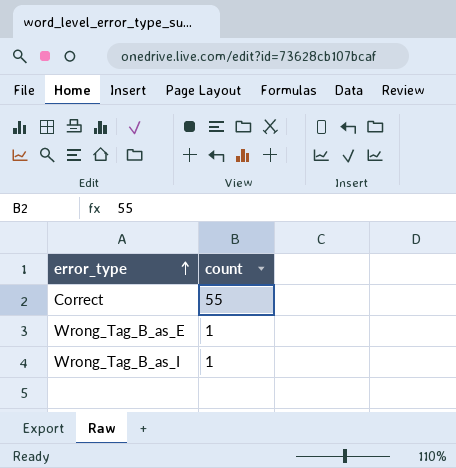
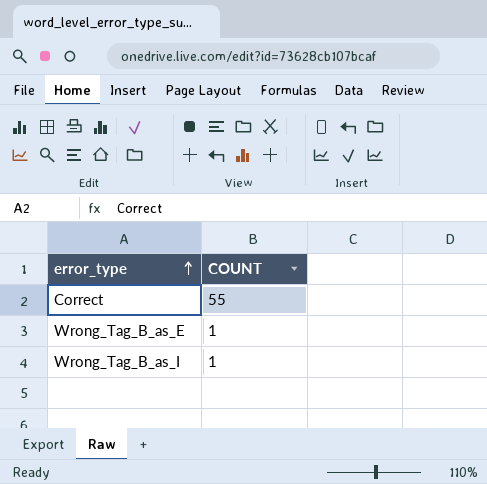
column name: count -> COUNT

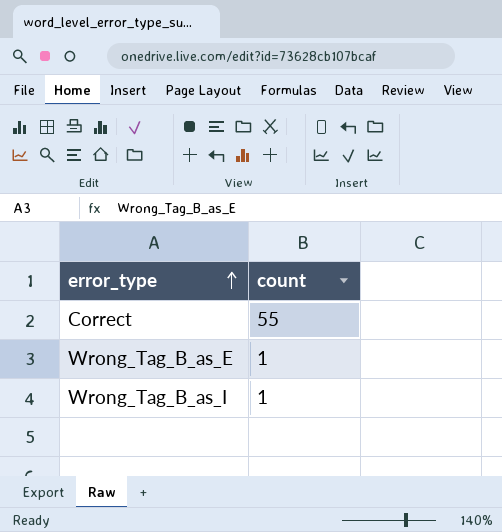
column name: COUNT -> count

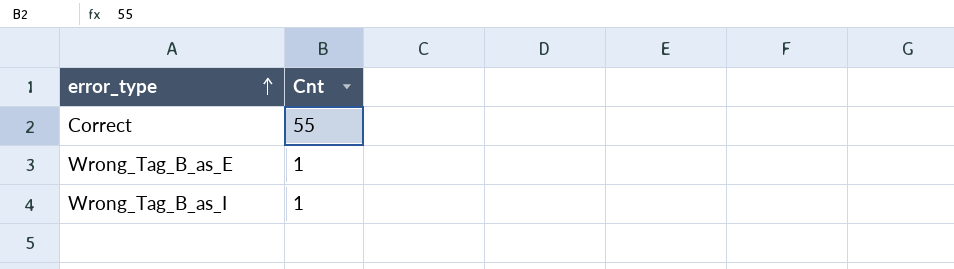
column name: count -> Cnt

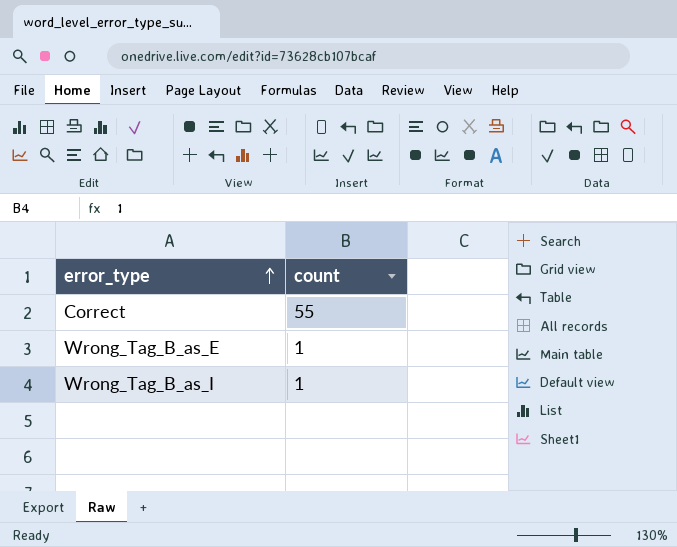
column name: Cnt -> count

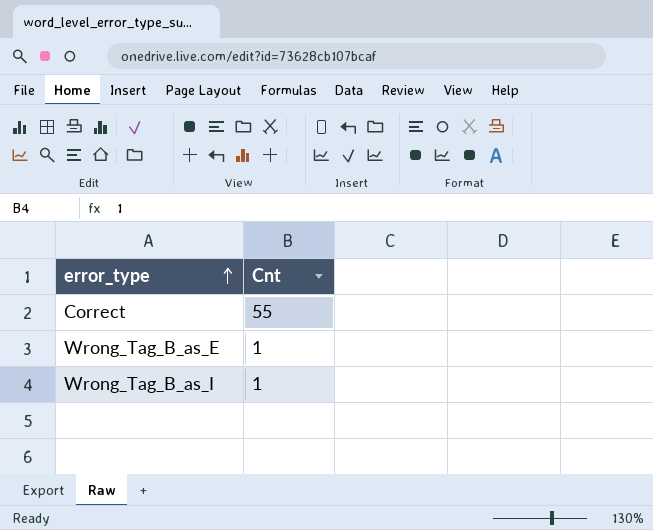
column name: count -> Cnt

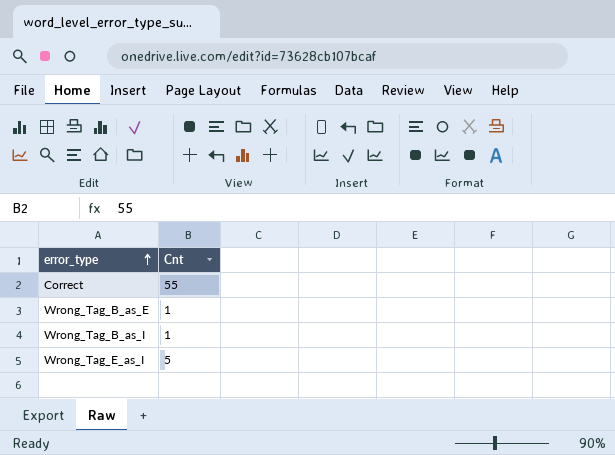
row Wrong_Tag_E_as_I: none -> 5

